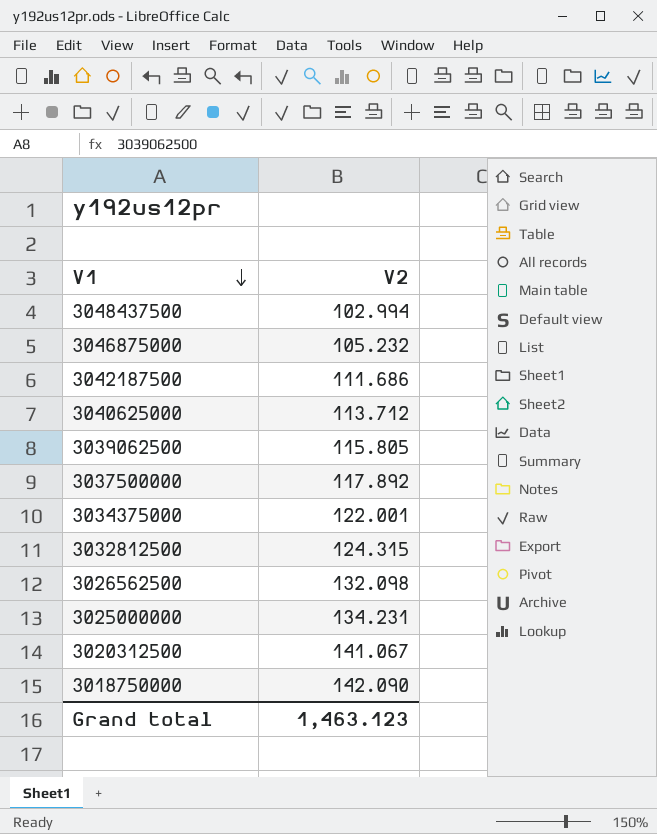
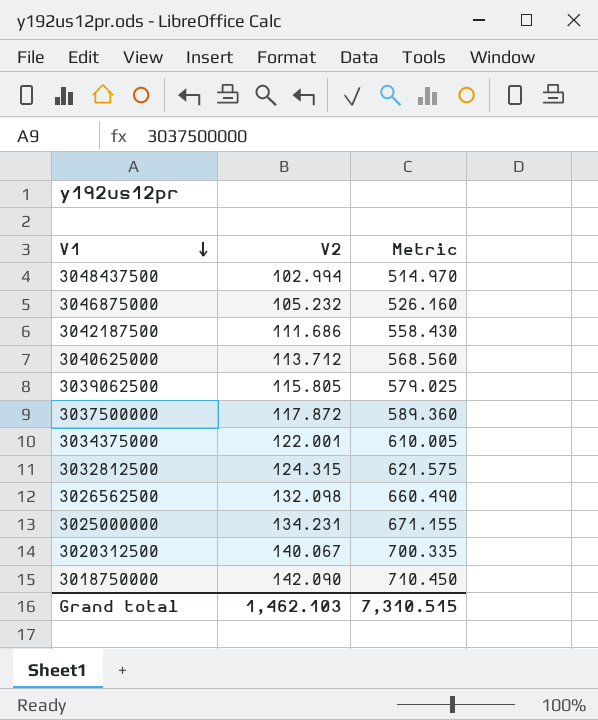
column Metric | formula: none -> [V2] * 5
3037500000 | V2: 117.892 -> 117.872
3020312500 | V2: 141.067 -> 140.067
Grand total | V2: 1,463.123 -> 1,462.103

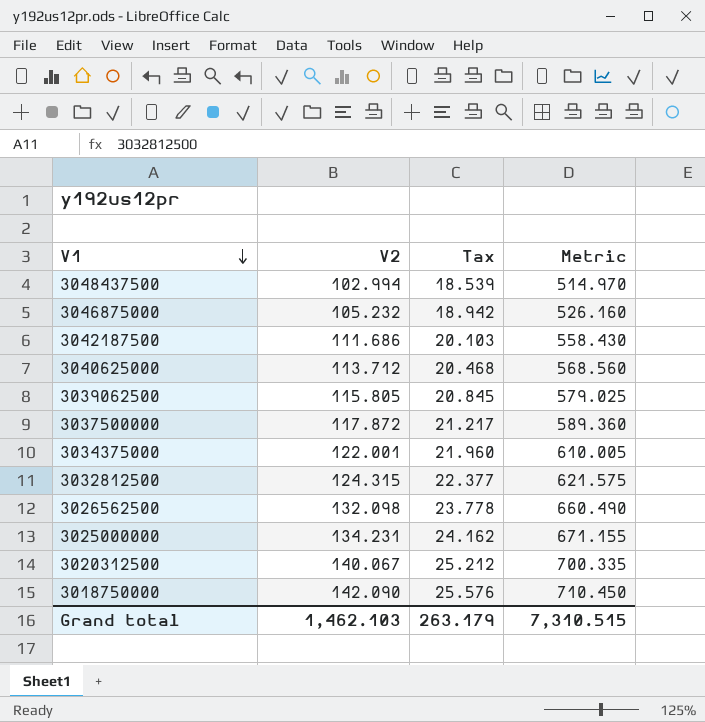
column Tax | formula: none -> [V2] * 0.18

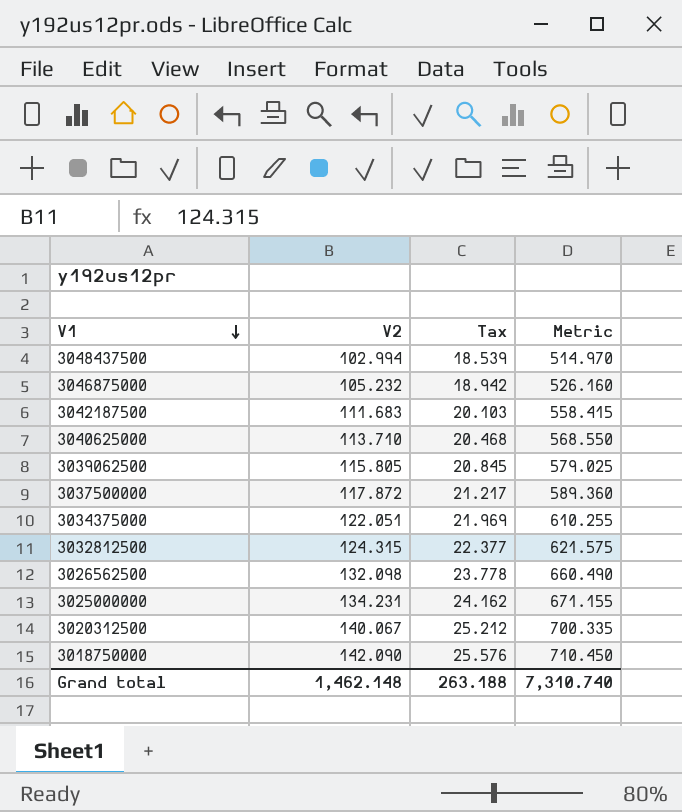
3042187500 | V2: 111.686 -> 111.683
3042187500 | Metric: 558.430 -> 558.415
3040625000 | V2: 113.712 -> 113.710
3040625000 | Metric: 568.560 -> 568.550
3034375000 | V2: 122.001 -> 122.051
3034375000 | Tax: 21.960 -> 21.969
3034375000 | Metric: 610.005 -> 610.255
Grand total | V2: 1,462.103 -> 1,462.148
Grand total | Tax: 263.179 -> 263.188
Grand total | Metric: 7,310.515 -> 7,310.740

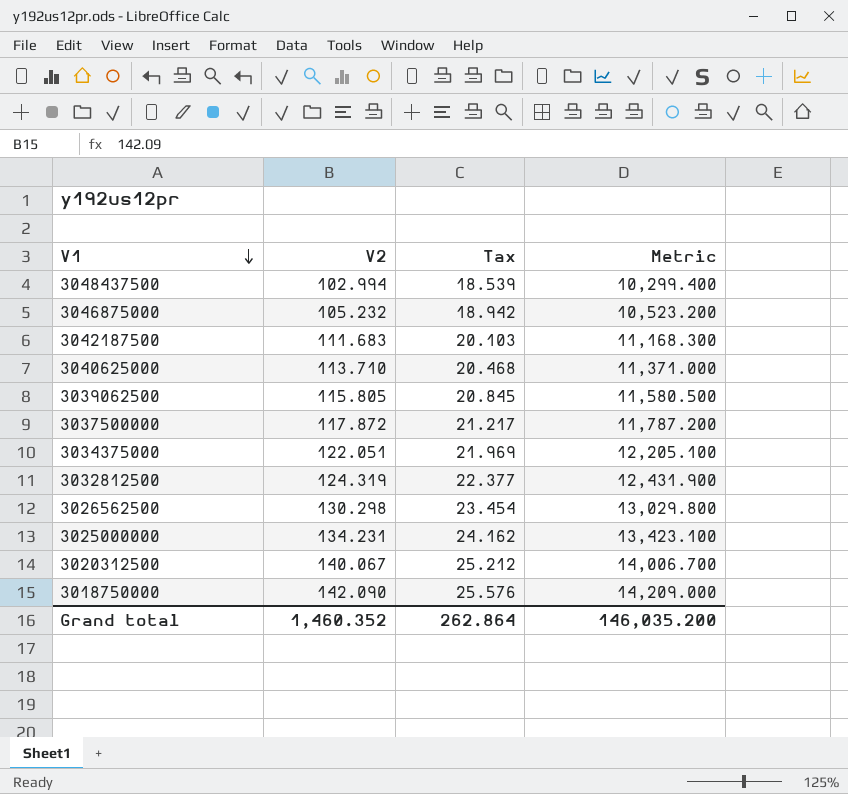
column Metric | formula: [V2] * 5 -> [V2] * 100
3032812500 | V2: 124.315 -> 124.319
3026562500 | V2: 132.098 -> 130.298
3026562500 | Tax: 23.778 -> 23.454
Grand total | V2: 1,462.148 -> 1,460.352
Grand total | Tax: 263.188 -> 262.864
Grand total | Metric: 7,310.740 -> 146,035.200

